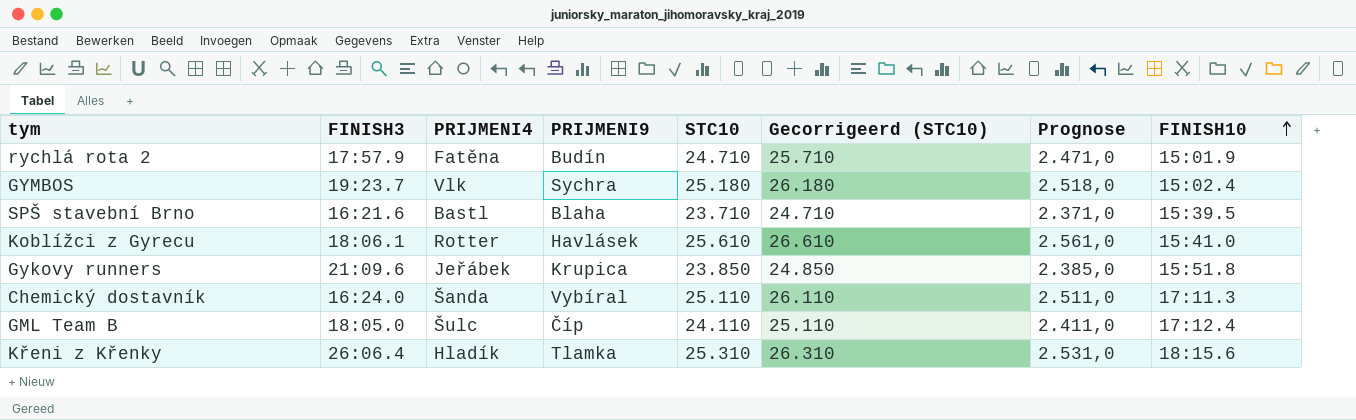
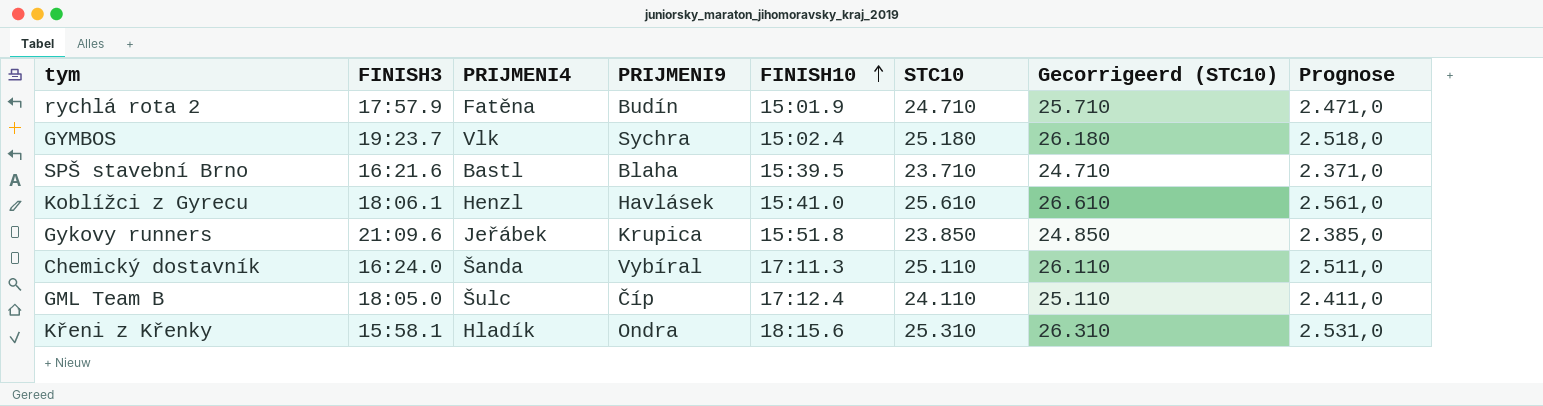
column FINISH10 | position: 8 -> 5
Koblížci z Gyrecu | PRIJMENI4: Rotter -> Henzl
Křeni z Křenky | FINISH3: 26:06.4 -> 15:58.1
Křeni z Křenky | PRIJMENI9: Tlamka -> Ondra

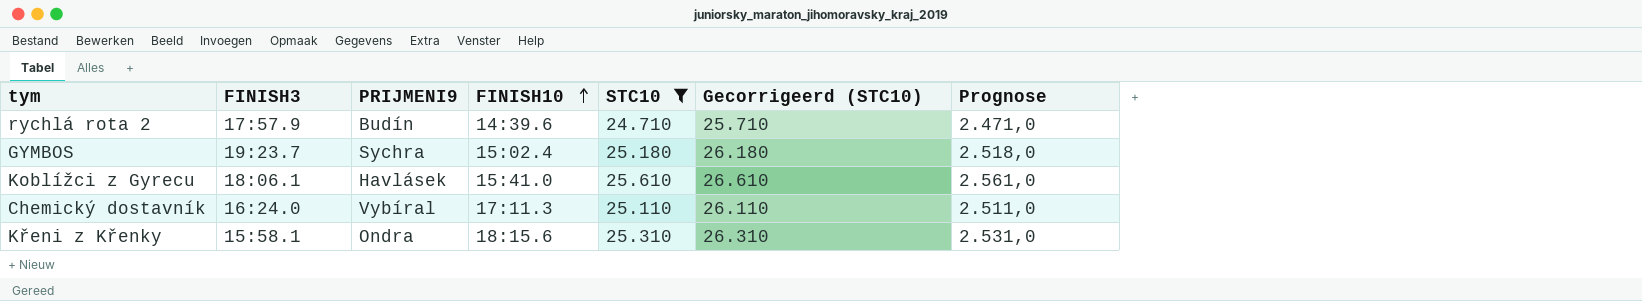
filter: none -> STC10 >= 24.710
column PRIJMENI4 | position: 3 -> none
rychlá rota 2 | FINISH10: 15:01.9 -> 14:39.6

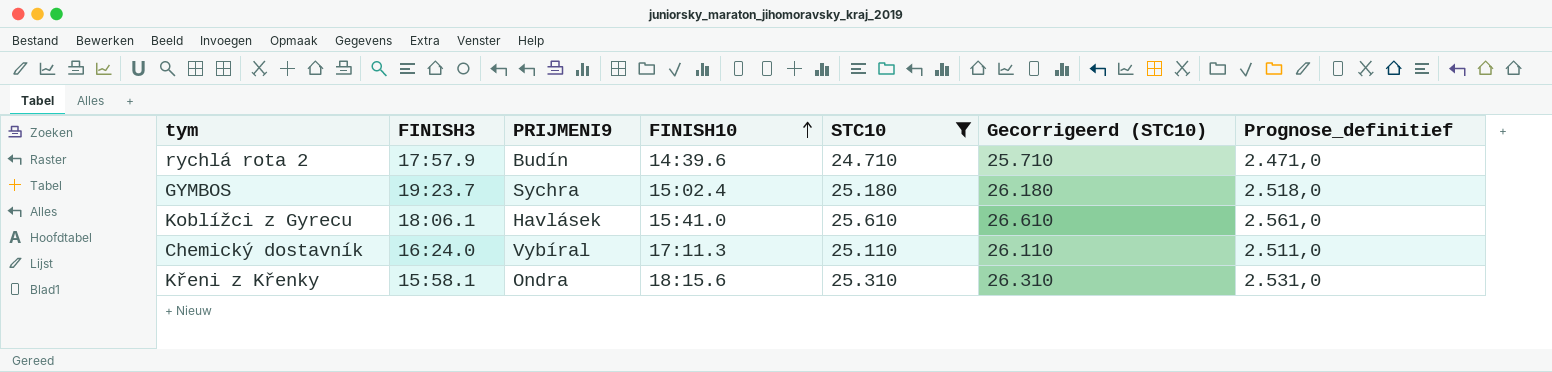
column name: Prognose -> Prognose_definitief

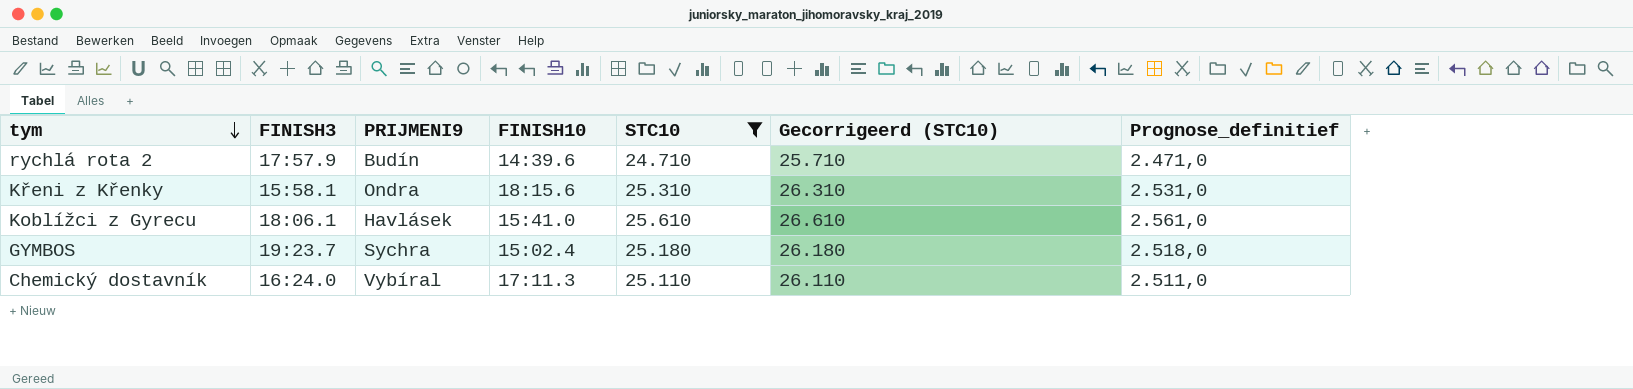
row order: FINISH10 ascending -> tym descending

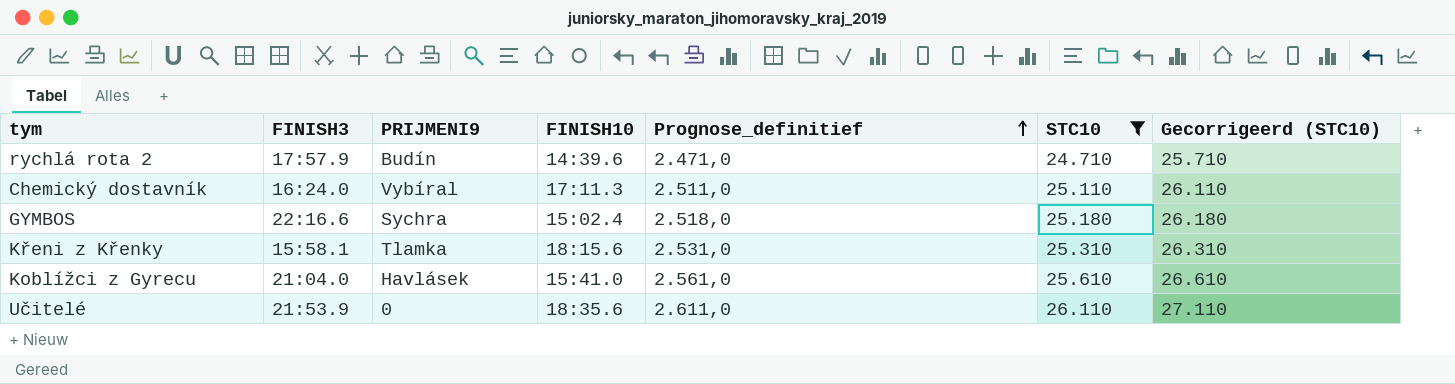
row order: tym descending -> Prognose_definitief ascending
column Prognose_definitief | position: 7 -> 5
GYMBOS | FINISH3: 19:23.7 -> 22:16.6
Křeni z Křenky | PRIJMENI9: Ondra -> Tlamka
Koblížci z Gyrecu | FINISH3: 18:06.1 -> 21:04.0
row Učitelé: none -> 21:53.9 | 0 | 18:35.6 | 2.611,0 | 26.110 | 27.110

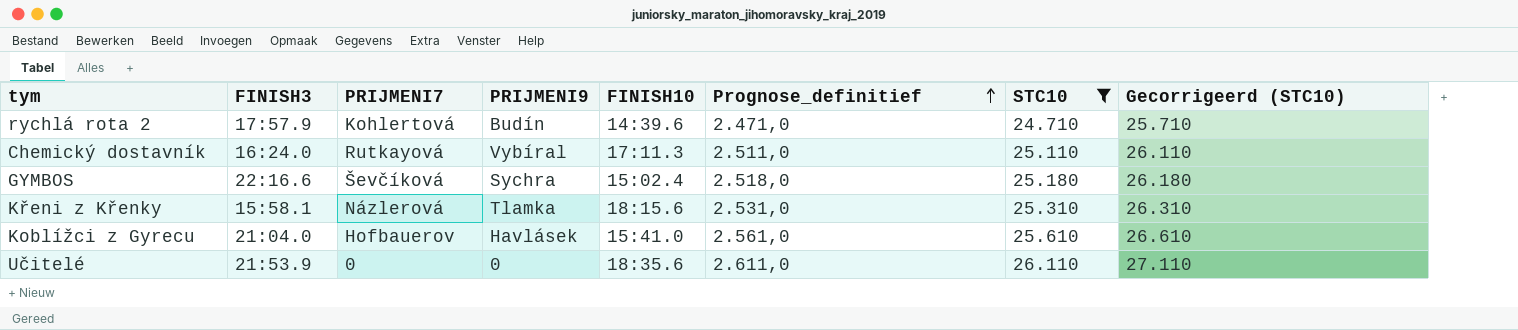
column PRIJMENI7 | position: none -> 3

